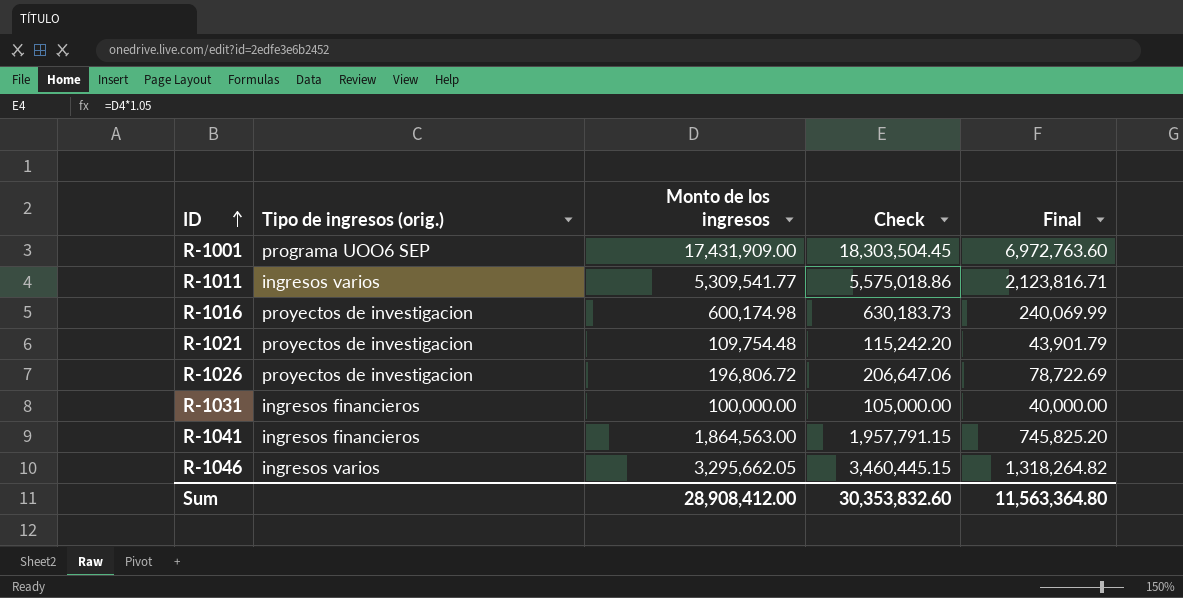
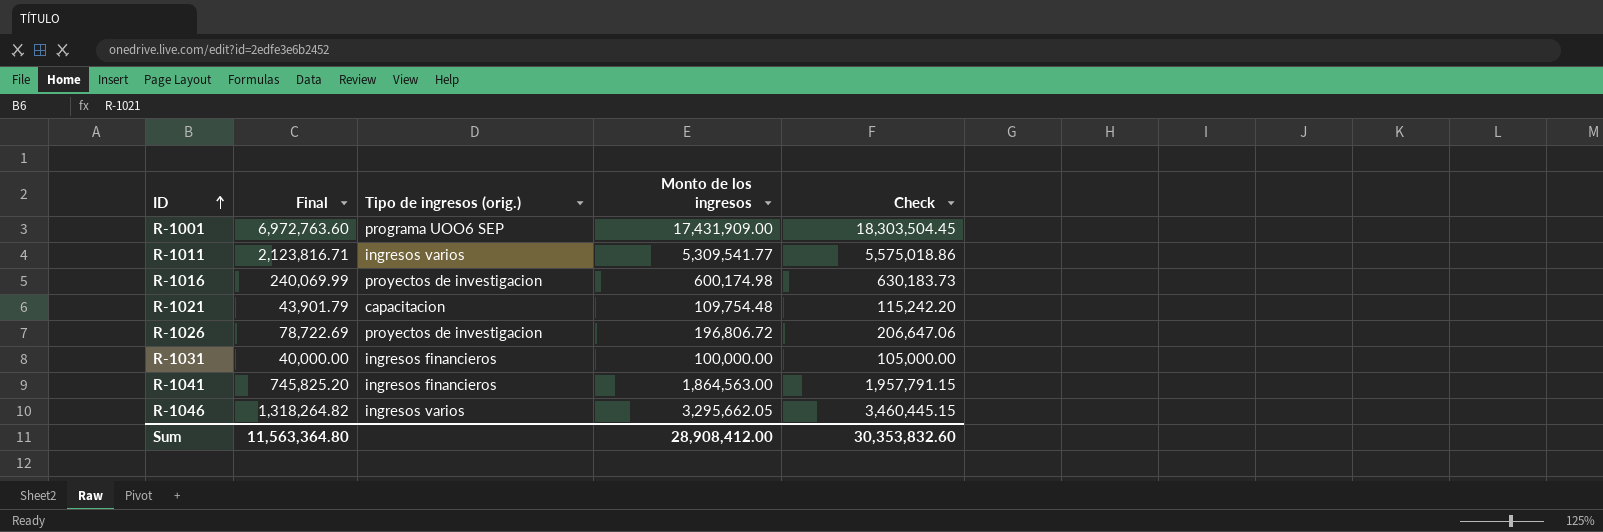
column Final | position: 5 -> 2
R-1021 | Tipo de ingresos (orig.): proyectos de investigacion -> capacitacion

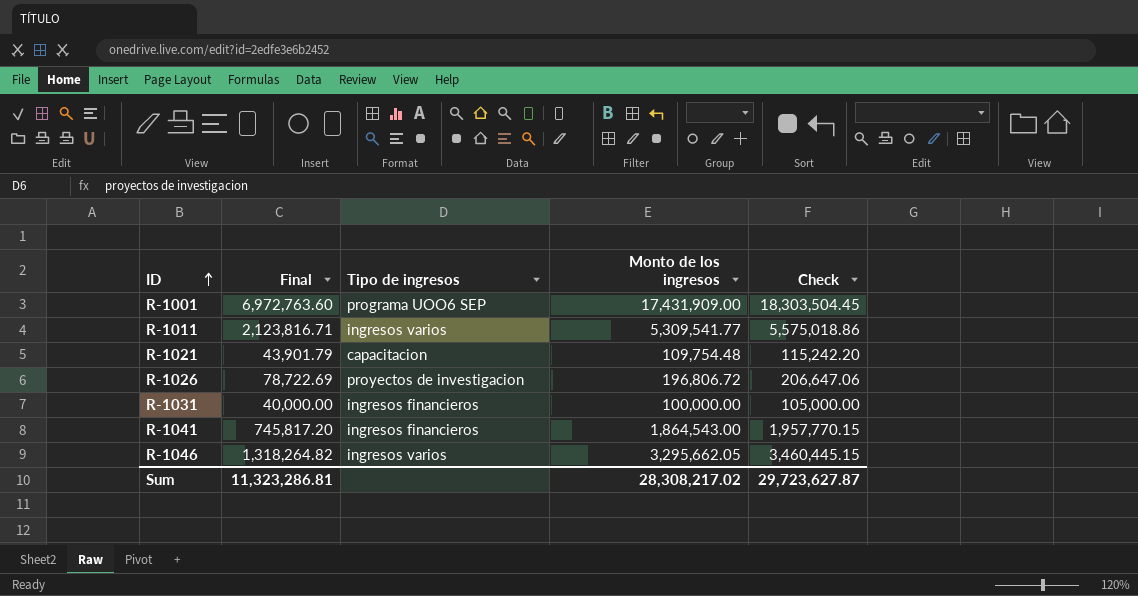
column name: Tipo de ingresos (orig.) -> Tipo de ingresos
row R-1016: 240,069.99 | proyectos de investigacion | 600,174.98 | 630,183.73 -> none
R-1041 | Final: 745,825.20 -> 745,817.20
R-1041 | Monto de los ingresos: 1,864,563.00 -> 1,864,543.00
R-1041 | Check: 1,957,791.15 -> 1,957,770.15
Sum | Final: 11,563,364.80 -> 11,323,286.81
Sum | Monto de los ingresos: 28,908,412.00 -> 28,308,217.02
Sum | Check: 30,353,832.60 -> 29,723,627.87

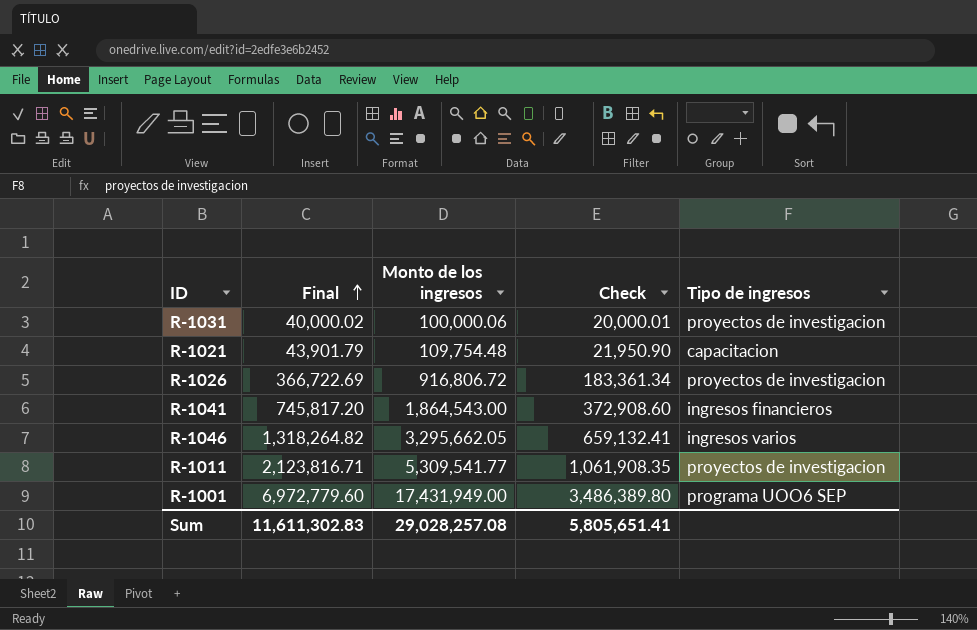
row order: ID ascending -> Final ascending
column Check | formula: [Monto de los ingresos] * 1.05 -> [Monto de los ingresos] * 0.2
column Tipo de ingresos | position: 3 -> 5
R-1031 | Final: 40,000.00 -> 40,000.02
R-1031 | Monto de los ingresos: 100,000.00 -> 100,000.06
R-1031 | Tipo de ingresos: ingresos financieros -> proyectos de investigacion
R-1026 | Final: 78,722.69 -> 366,722.69
R-1026 | Monto de los ingresos: 196,806.72 -> 916,806.72
R-1011 | Tipo de ingresos: ingresos varios -> proyectos de investigacion
R-1001 | Final: 6,972,763.60 -> 6,972,779.60
R-1001 | Monto de los ingresos: 17,431,909.00 -> 17,431,949.00
Sum | Final: 11,323,286.81 -> 11,611,302.83
Sum | Monto de los ingresos: 28,308,217.02 -> 29,028,257.08
Sum | Check: 29,723,627.87 -> 5,805,651.41

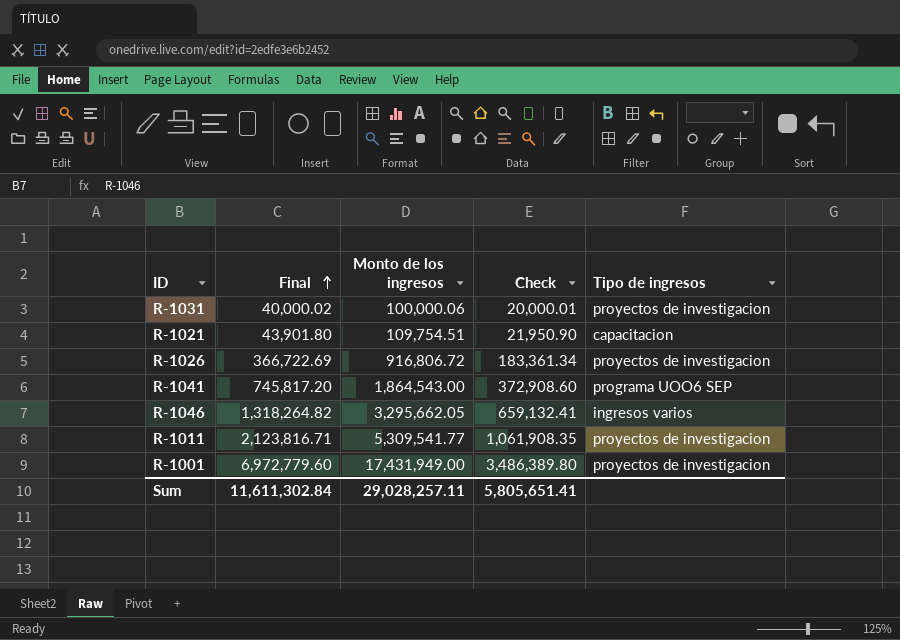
R-1021 | Final: 43,901.79 -> 43,901.80
R-1021 | Monto de los ingresos: 109,754.48 -> 109,754.51
R-1041 | Tipo de ingresos: ingresos financieros -> programa UOO6 SEP
R-1001 | Tipo de ingresos: programa UOO6 SEP -> proyectos de investigacion
Sum | Final: 11,611,302.83 -> 11,611,302.84
Sum | Monto de los ingresos: 29,028,257.08 -> 29,028,257.11

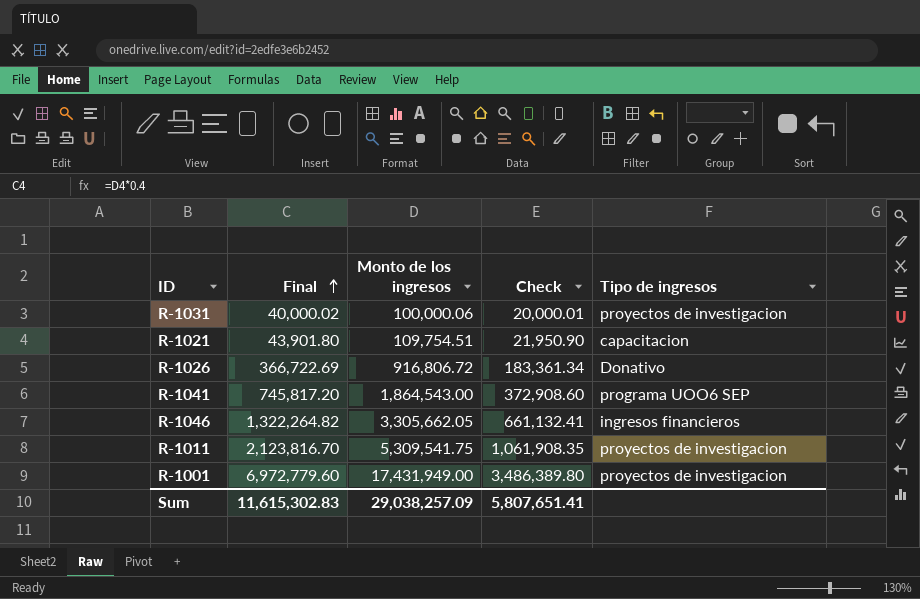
R-1026 | Tipo de ingresos: proyectos de investigacion -> Donativo
R-1046 | Final: 1,318,264.82 -> 1,322,264.82
R-1046 | Monto de los ingresos: 3,295,662.05 -> 3,305,662.05
R-1046 | Check: 659,132.41 -> 661,132.41
R-1046 | Tipo de ingresos: ingresos varios -> ingresos financieros
R-1011 | Final: 2,123,816.71 -> 2,123,816.70
R-1011 | Monto de los ingresos: 5,309,541.77 -> 5,309,541.75
Sum | Final: 11,611,302.84 -> 11,615,302.83
Sum | Monto de los ingresos: 29,028,257.11 -> 29,038,257.09
Sum | Check: 5,805,651.41 -> 5,807,651.41

